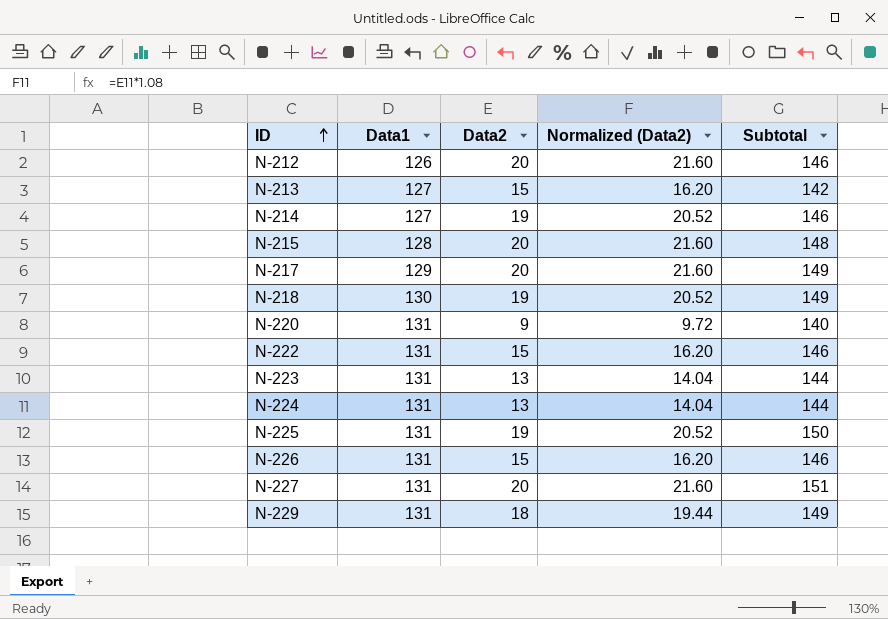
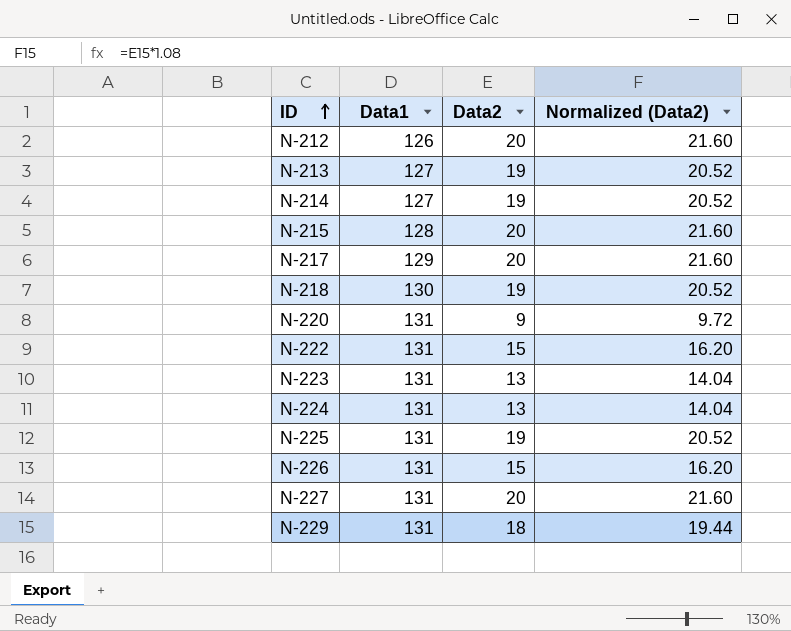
column Subtotal | formula: [Data1] + [Data2] -> none
N-213 | Data2: 15 -> 19
N-213 | Normalized (Data2): 16.20 -> 20.52

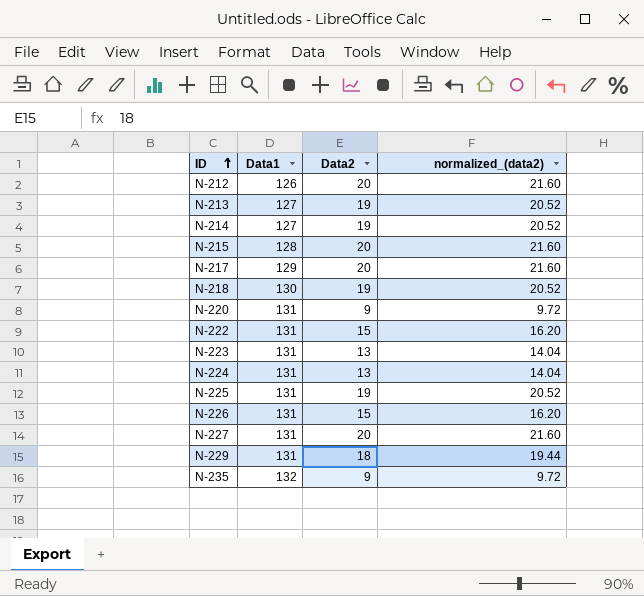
column name: Normalized (Data2) -> normalized_(data2)
row N-235: none -> 132 | 9 | 9.72

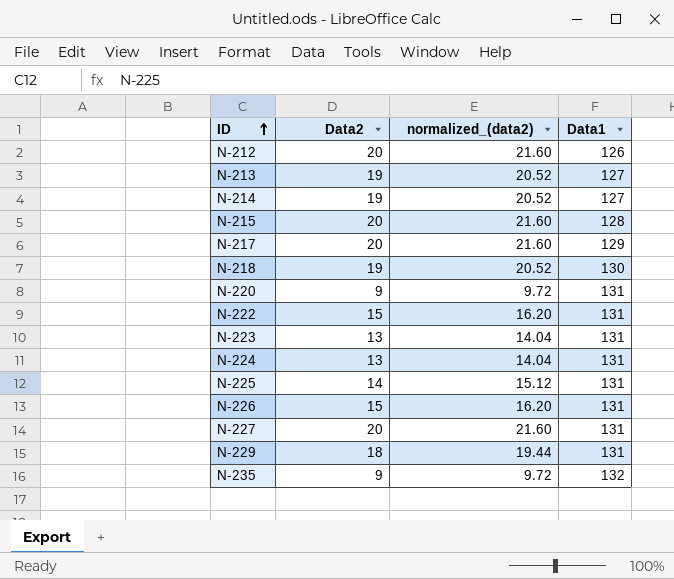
column Data1 | position: 2 -> 4
N-225 | Data2: 19 -> 14
N-225 | normalized_(data2): 20.52 -> 15.12

